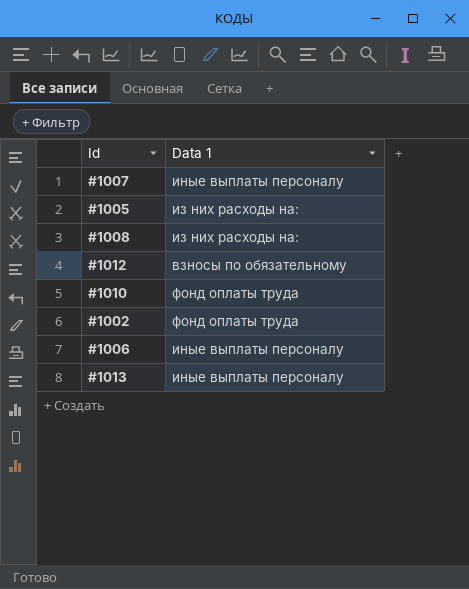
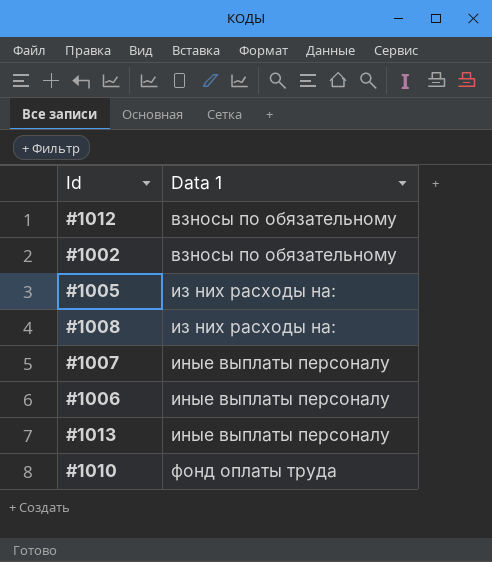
row order: none -> Data 1 ascending
#1002 | Data 1: фонд оплаты труда -> взносы по обязательному

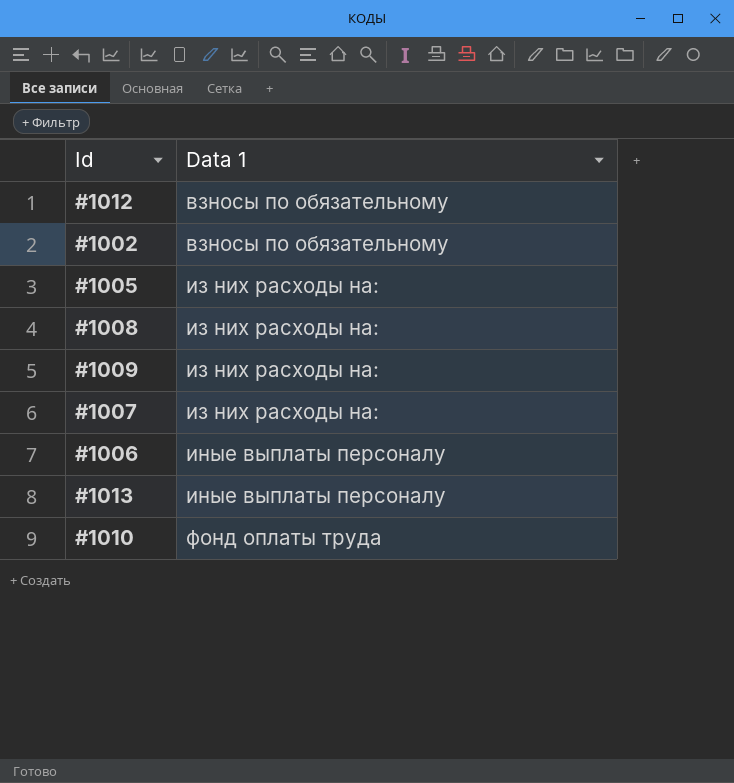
row #1009: none -> из них расходы на:
#1007 | Data 1: иные выплаты персоналу -> из них расходы на:

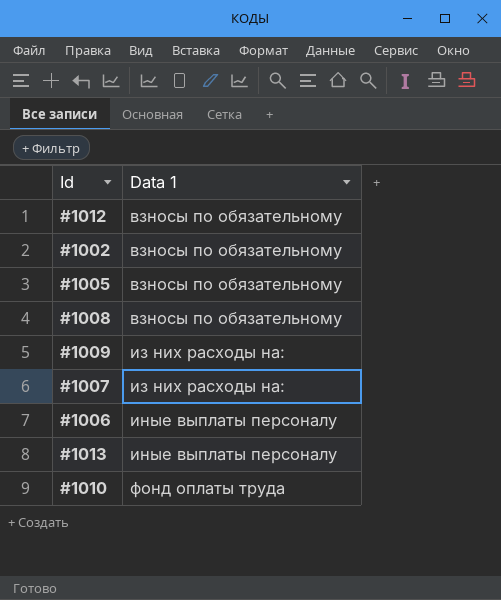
#1005 | Data 1: из них расходы на: -> взносы по обязательному
#1008 | Data 1: из них расходы на: -> взносы по обязательному

